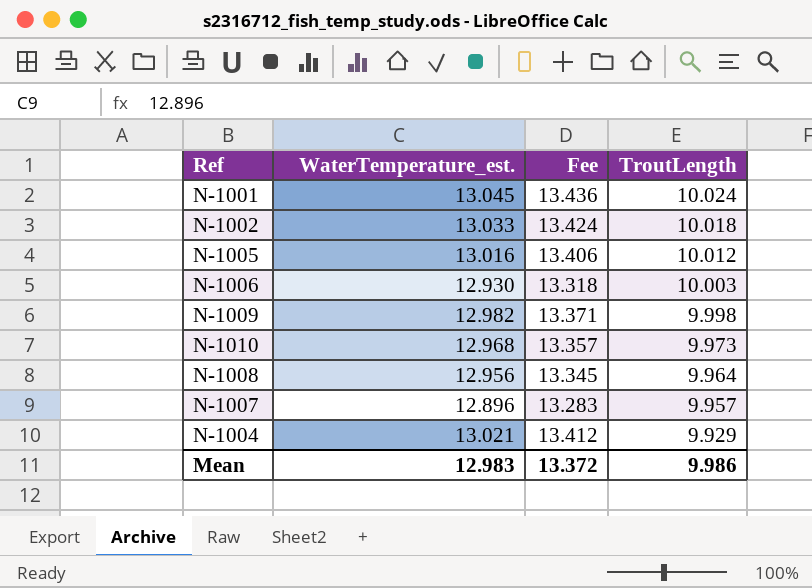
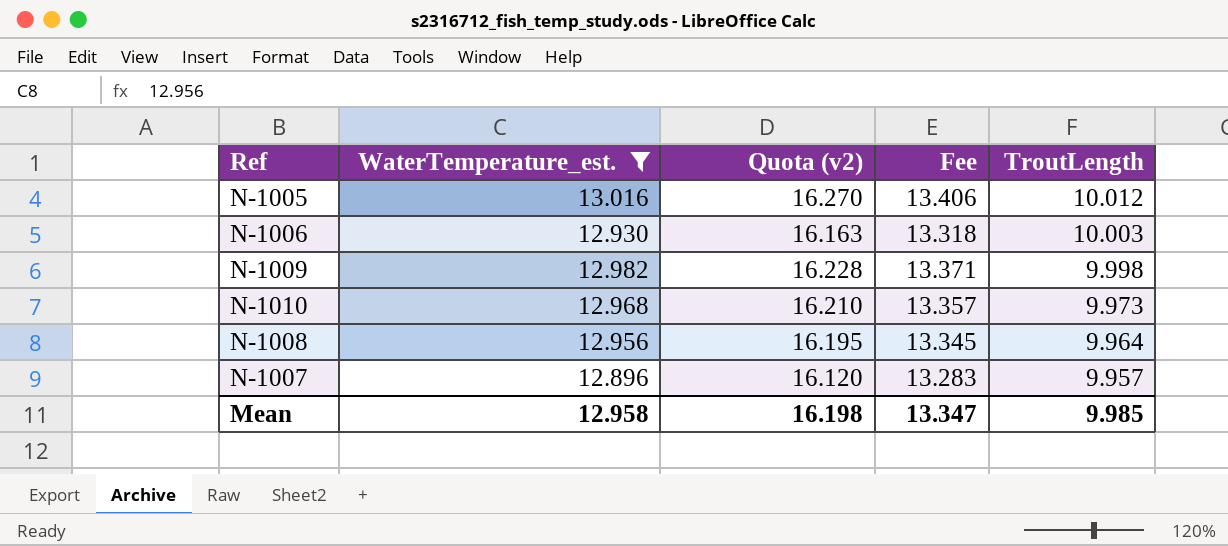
filter: none -> WaterTemperature_est. <= 13.016
column Quota (v2) | formula: none -> [WaterTemperature_est.] * 1.25
Mean | WaterTemperature_est.: 12.983 -> 12.958
Mean | Fee: 13.372 -> 13.347
Mean | TroutLength: 9.986 -> 9.985

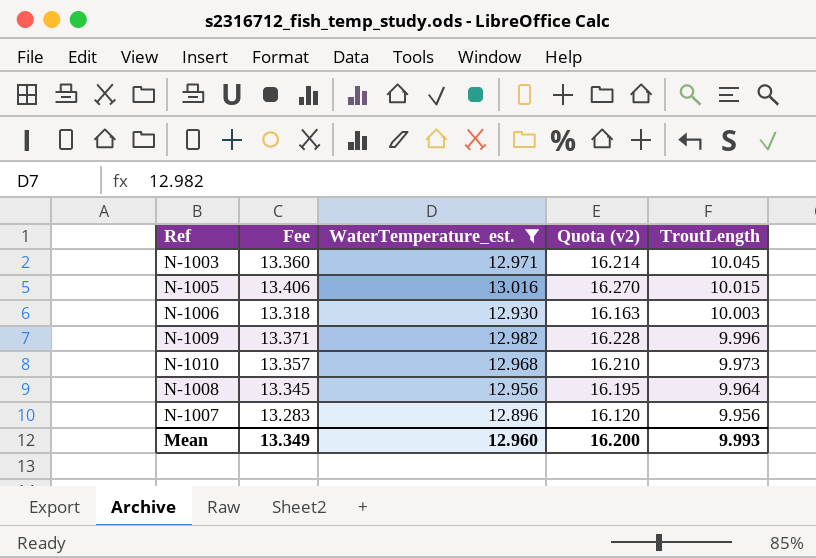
column Fee | position: 4 -> 2
row N-1003: none -> 13.360 | 12.971 | 16.214 | 10.045
N-1005 | TroutLength: 10.012 -> 10.015
N-1009 | TroutLength: 9.998 -> 9.996
N-1007 | TroutLength: 9.957 -> 9.956
Mean | Fee: 13.347 -> 13.349
Mean | WaterTemperature_est.: 12.958 -> 12.960
Mean | Quota (v2): 16.198 -> 16.200
Mean | TroutLength: 9.985 -> 9.993

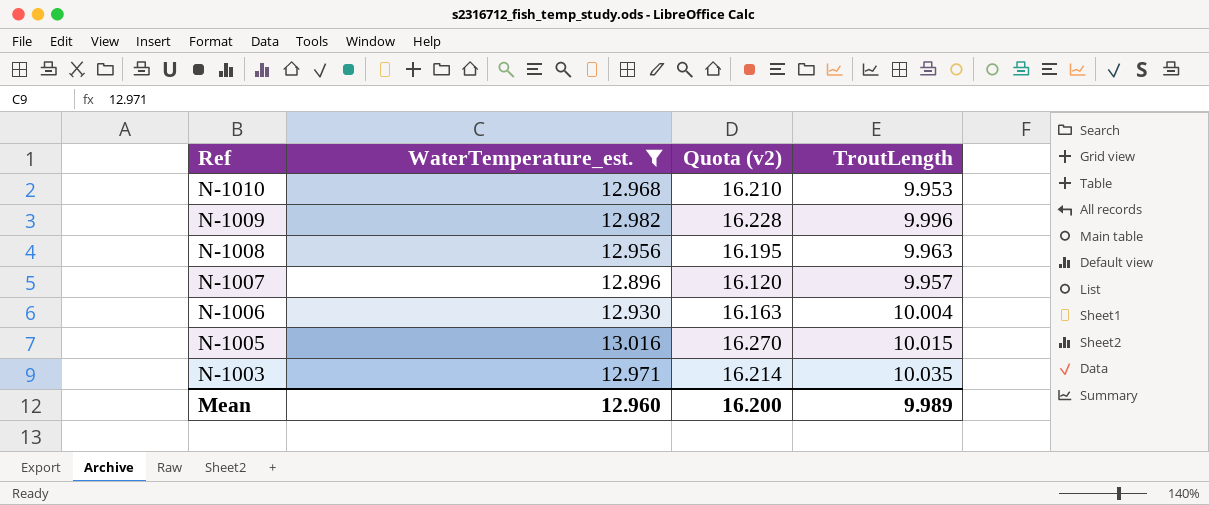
row order: TroutLength descending -> Ref descending
column Fee | formula: [WaterTemperature_est.] * 1.03 -> none
N-1010 | TroutLength: 9.973 -> 9.953
N-1008 | TroutLength: 9.964 -> 9.963
N-1007 | TroutLength: 9.956 -> 9.957
N-1006 | TroutLength: 10.003 -> 10.004
N-1003 | TroutLength: 10.045 -> 10.035
Mean | TroutLength: 9.993 -> 9.989

